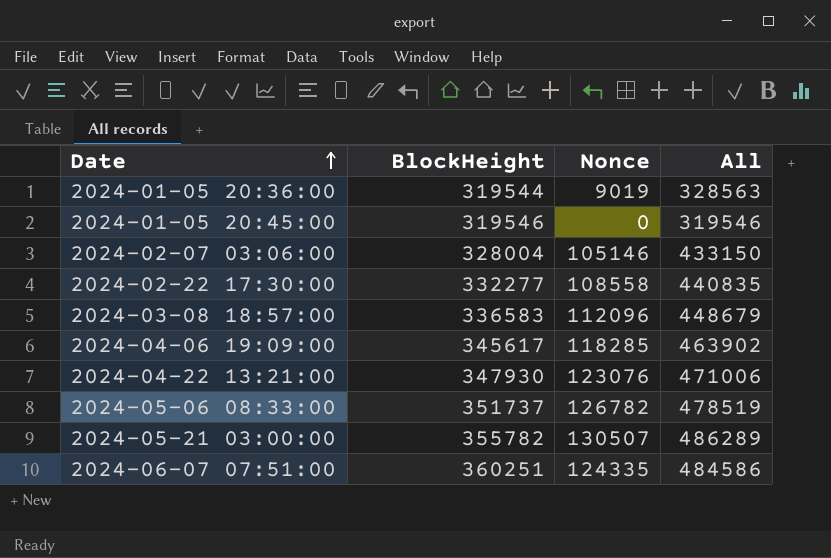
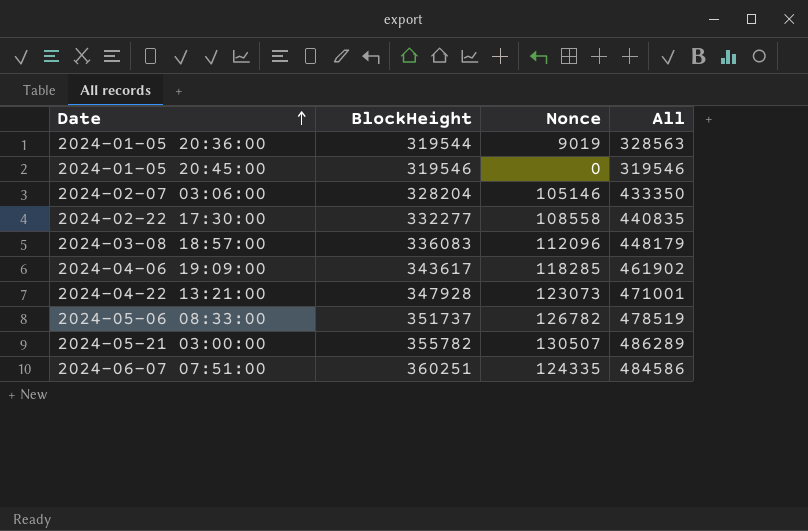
2024-02-07 03:06:00 | BlockHeight: 328004 -> 328204
2024-02-07 03:06:00 | All: 433150 -> 433350
2024-03-08 18:57:00 | BlockHeight: 336583 -> 336083
2024-03-08 18:57:00 | All: 448679 -> 448179
2024-04-06 19:09:00 | BlockHeight: 345617 -> 343617
2024-04-06 19:09:00 | All: 463902 -> 461902
2024-04-22 13:21:00 | BlockHeight: 347930 -> 347928
2024-04-22 13:21:00 | Nonce: 123076 -> 123073
2024-04-22 13:21:00 | All: 471006 -> 471001

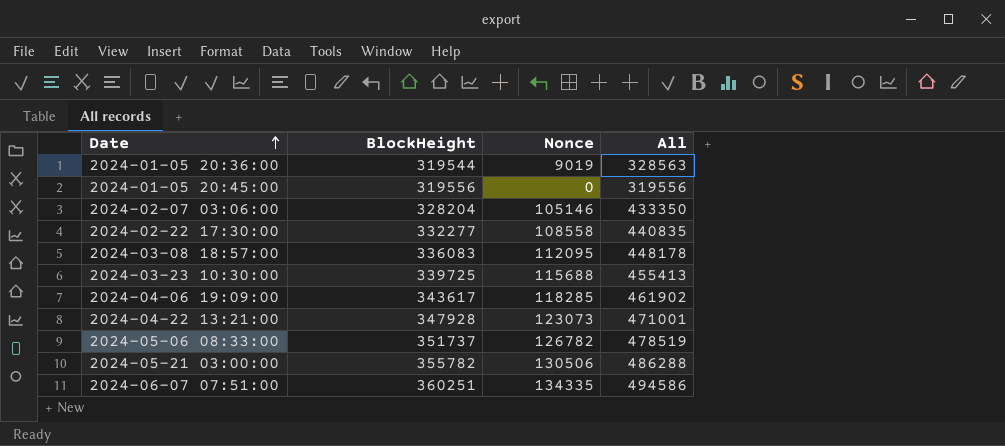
2024-01-05 20:45:00 | BlockHeight: 319546 -> 319556
2024-01-05 20:45:00 | All: 319546 -> 319556
2024-03-08 18:57:00 | Nonce: 112096 -> 112095
2024-03-08 18:57:00 | All: 448179 -> 448178
row 2024-03-23 10:30:00: none -> 339725 | 115688 | 455413
2024-05-21 03:00:00 | Nonce: 130507 -> 130506
2024-05-21 03:00:00 | All: 486289 -> 486288
2024-06-07 07:51:00 | Nonce: 124335 -> 134335
2024-06-07 07:51:00 | All: 484586 -> 494586

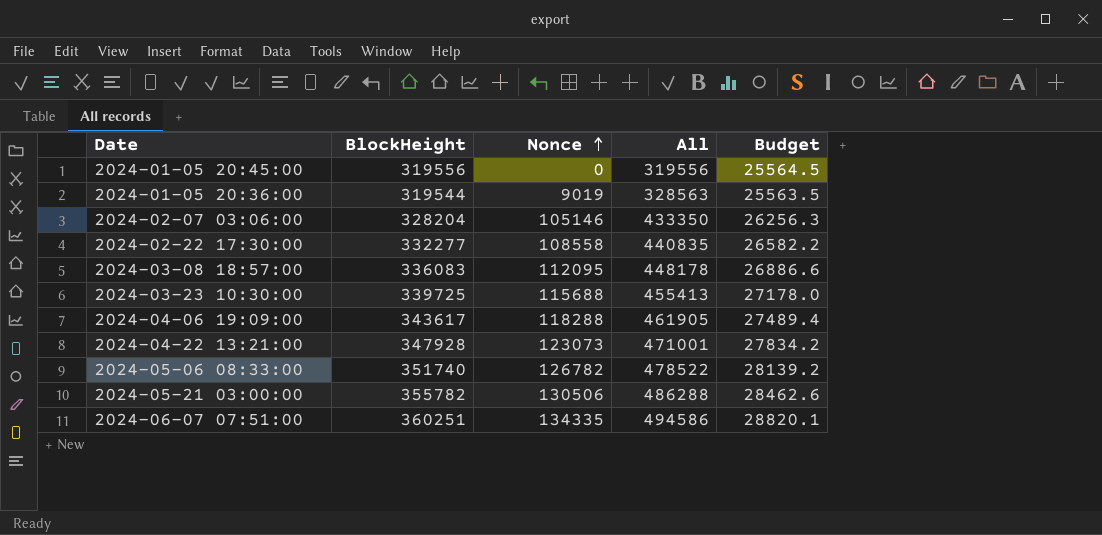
row order: Date ascending -> Nonce ascending
column Budget | formula: none -> [BlockHeight] * 0.08
2024-04-06 19:09:00 | Nonce: 118285 -> 118288
2024-04-06 19:09:00 | All: 461902 -> 461905
2024-05-06 08:33:00 | BlockHeight: 351737 -> 351740
2024-05-06 08:33:00 | All: 478519 -> 478522

